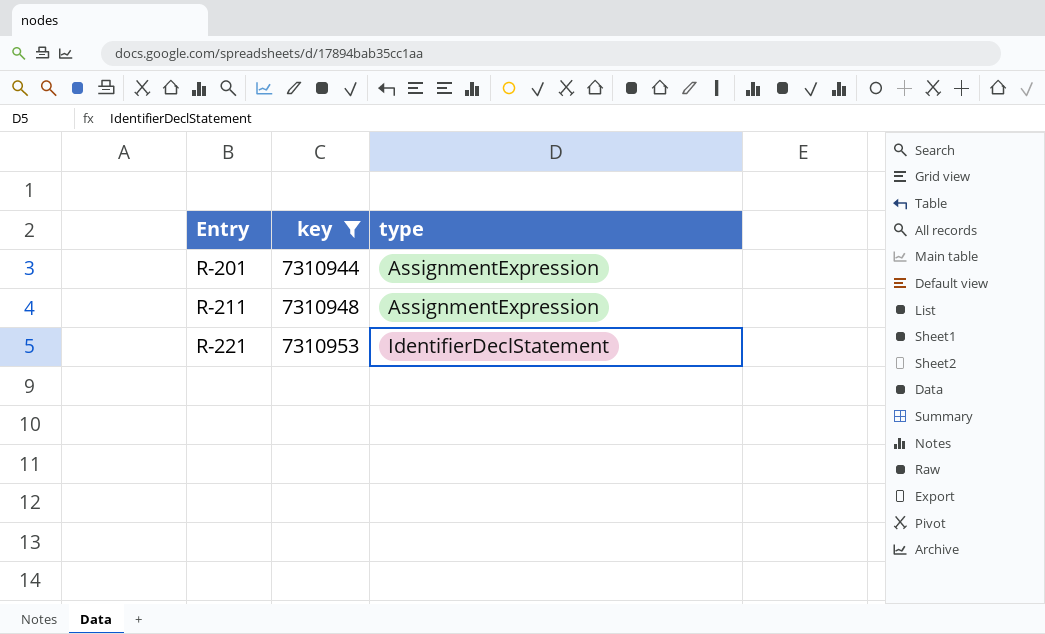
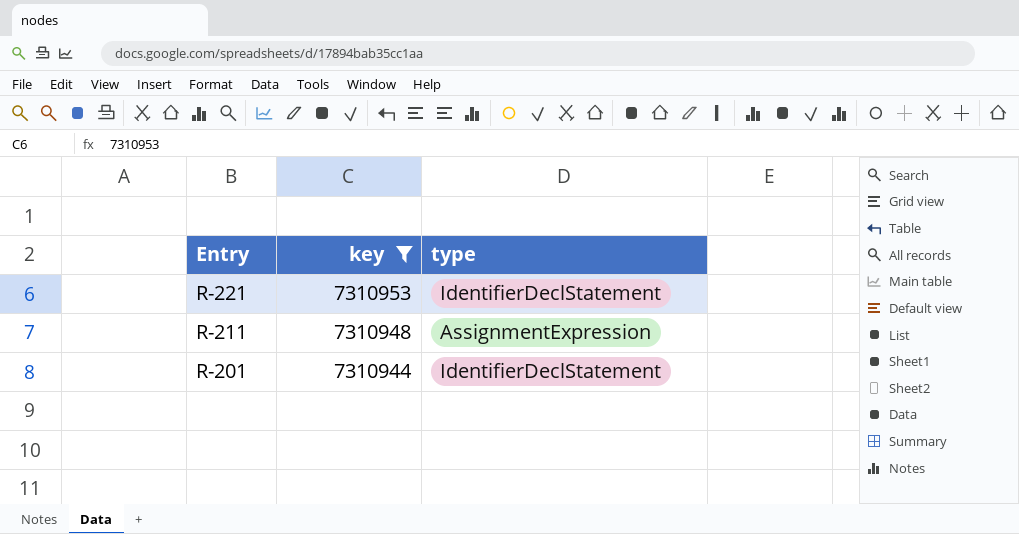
row order: Entry ascending -> Entry descending
R-201 | type: AssignmentExpression -> IdentifierDeclStatement

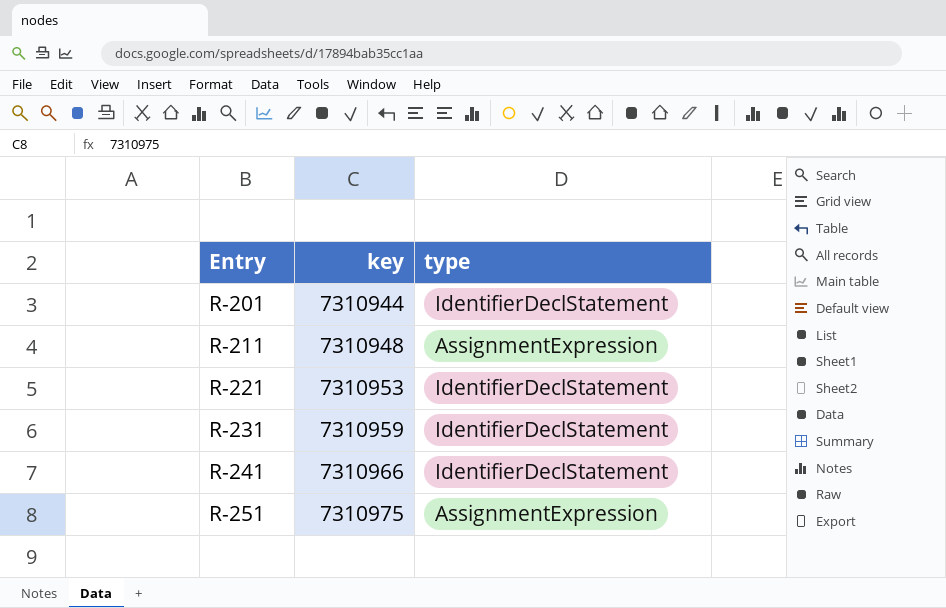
filter: key <= 7310953 -> none
row order: Entry descending -> Entry ascending

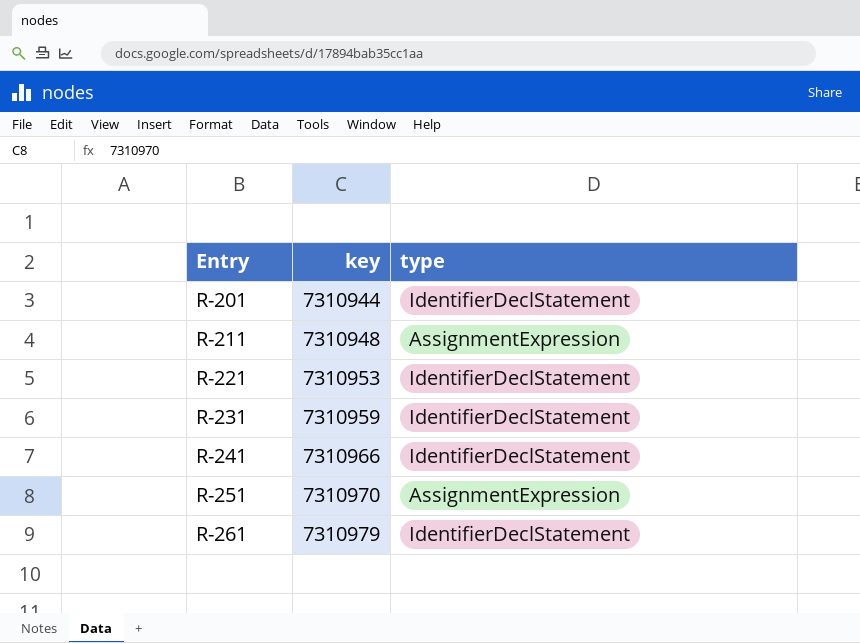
R-251 | key: 7310975 -> 7310970
row R-261: none -> 7310979 | IdentifierDeclStatement

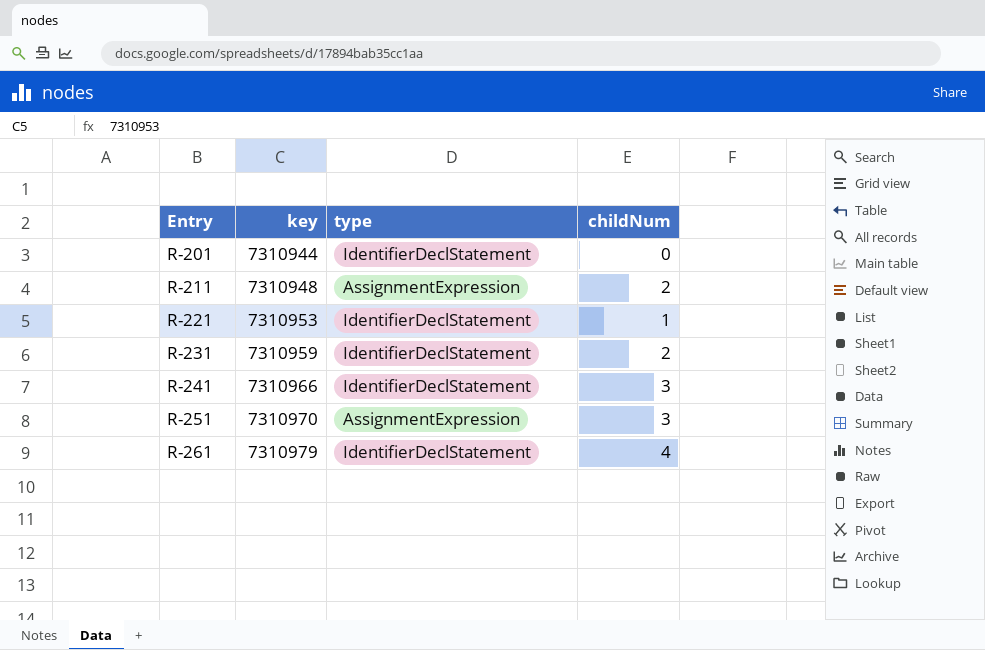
column childNum | position: none -> 4

